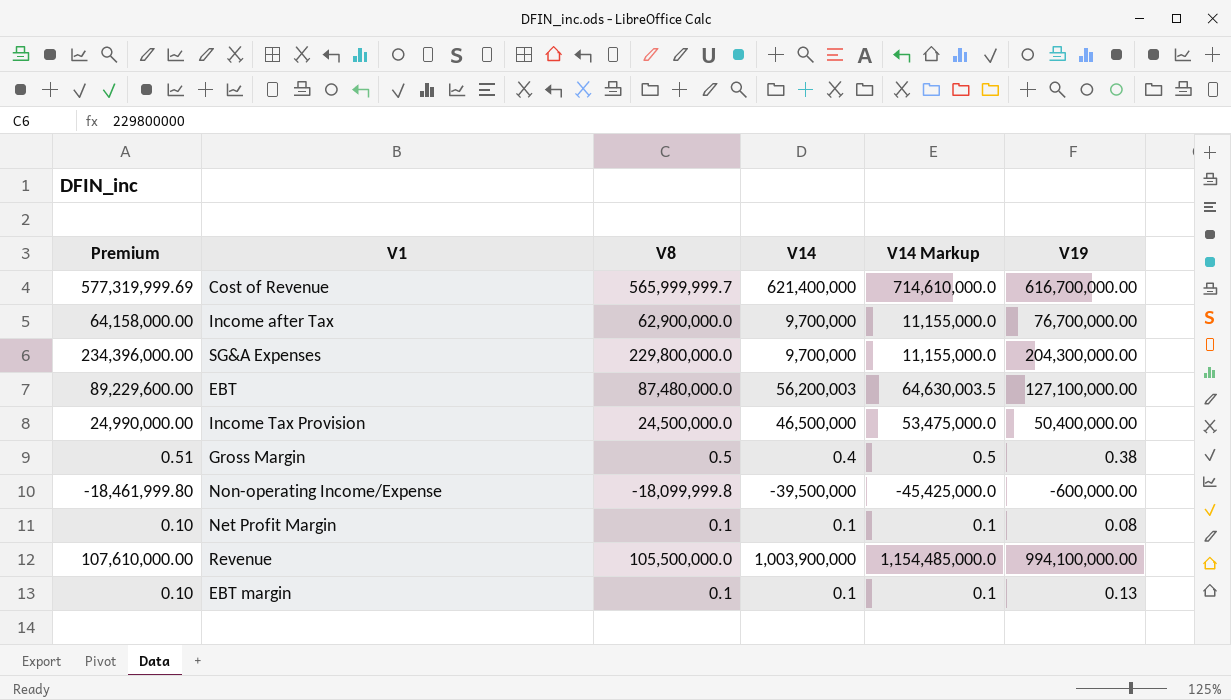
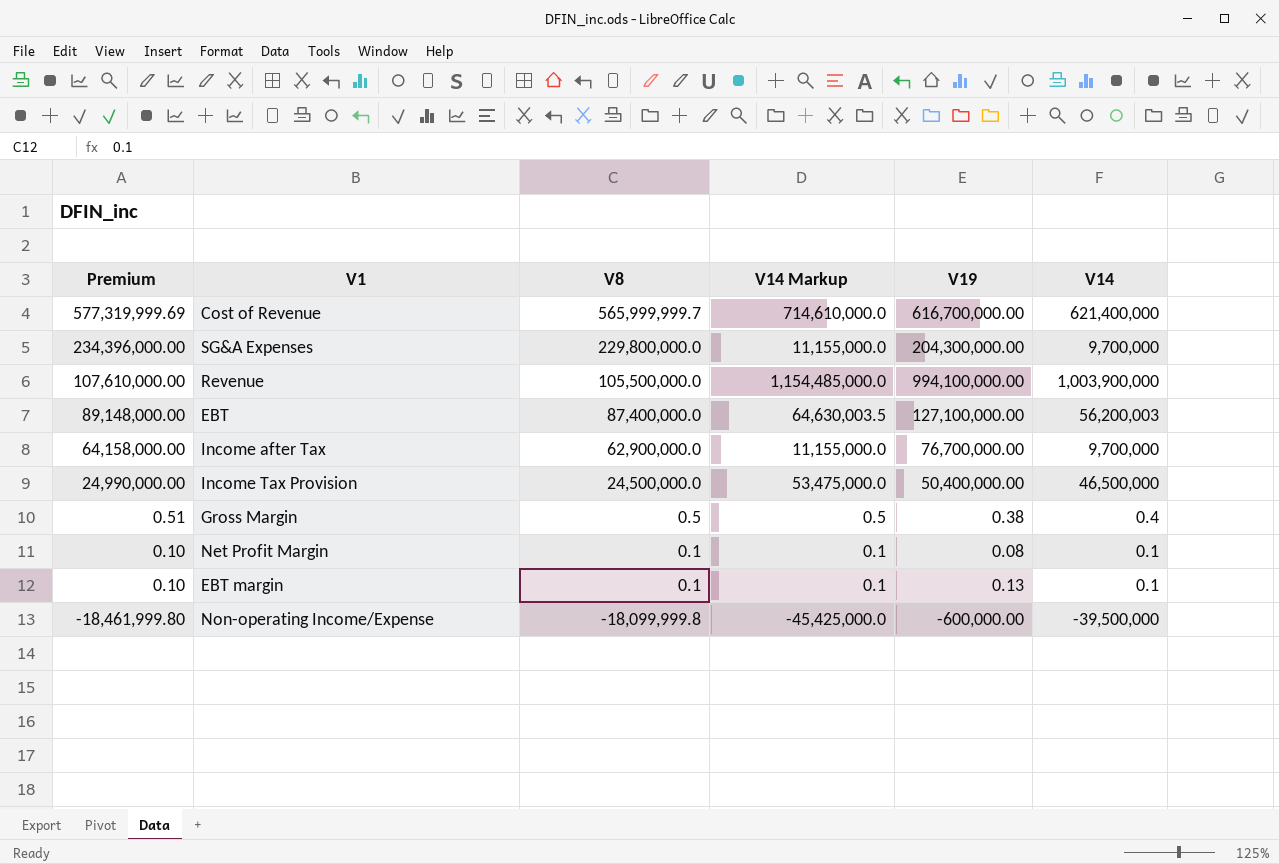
row order: none -> Premium descending
column V14 | position: 4 -> 6
EBT | Premium: 89,229,600.00 -> 89,148,000.00
EBT | V8: 87,480,000.0 -> 87,400,000.0

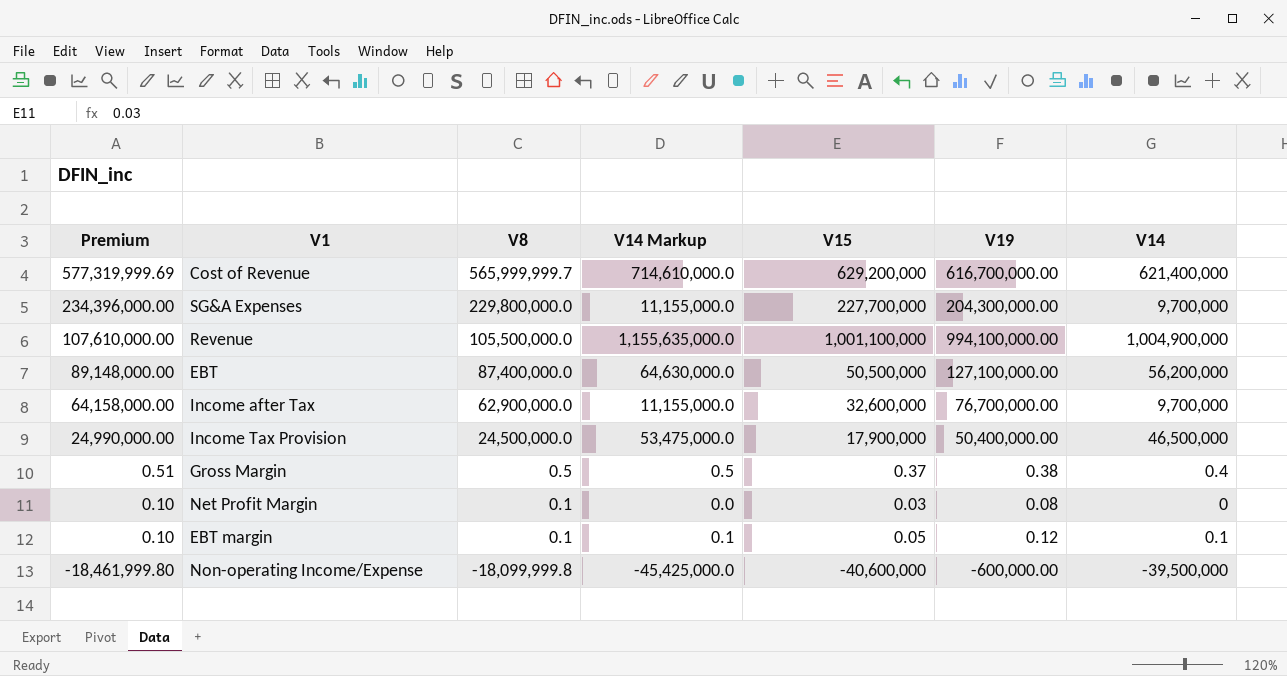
column V15 | position: none -> 5
Revenue | V14 Markup: 1,154,485,000.0 -> 1,155,635,000.0
Revenue | V14: 1,003,900,000 -> 1,004,900,000
EBT | V14 Markup: 64,630,003.5 -> 64,630,000.0
EBT | V14: 56,200,003 -> 56,200,000
Net Profit Margin | V14 Markup: 0.1 -> 0.0
Net Profit Margin | V14: 0.1 -> 0
EBT margin | V19: 0.13 -> 0.12

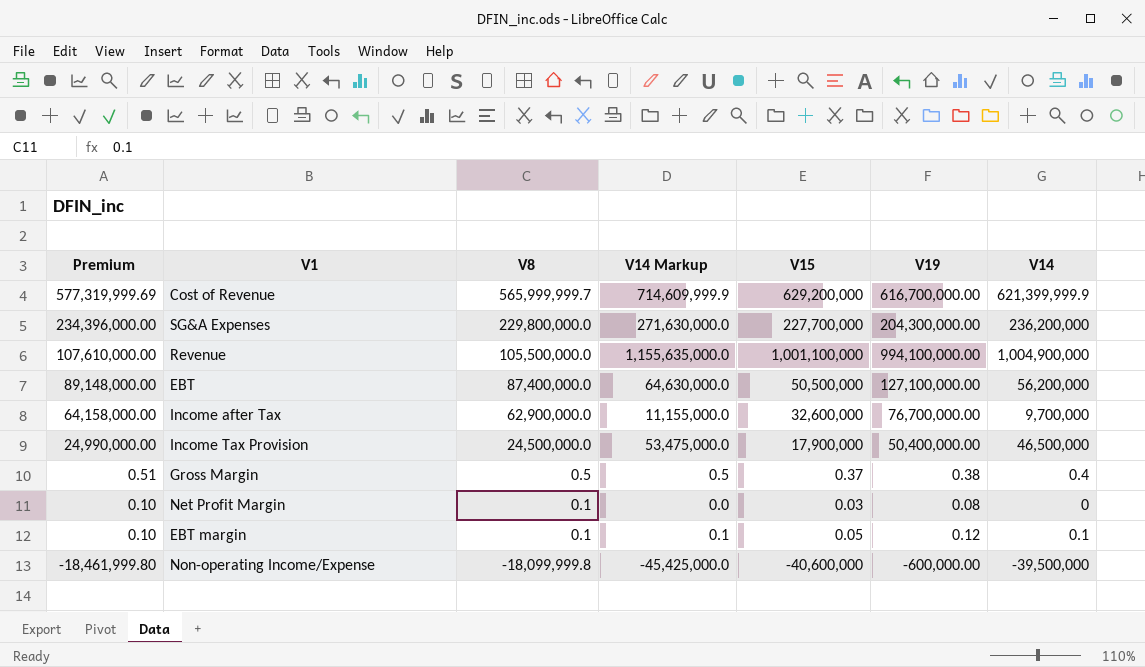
Cost of Revenue | V14 Markup: 714,610,000.0 -> 714,609,999.9
Cost of Revenue | V14: 621,400,000 -> 621,399,999.9
SG&A Expenses | V14 Markup: 11,155,000.0 -> 271,630,000.0
SG&A Expenses | V14: 9,700,000 -> 236,200,000

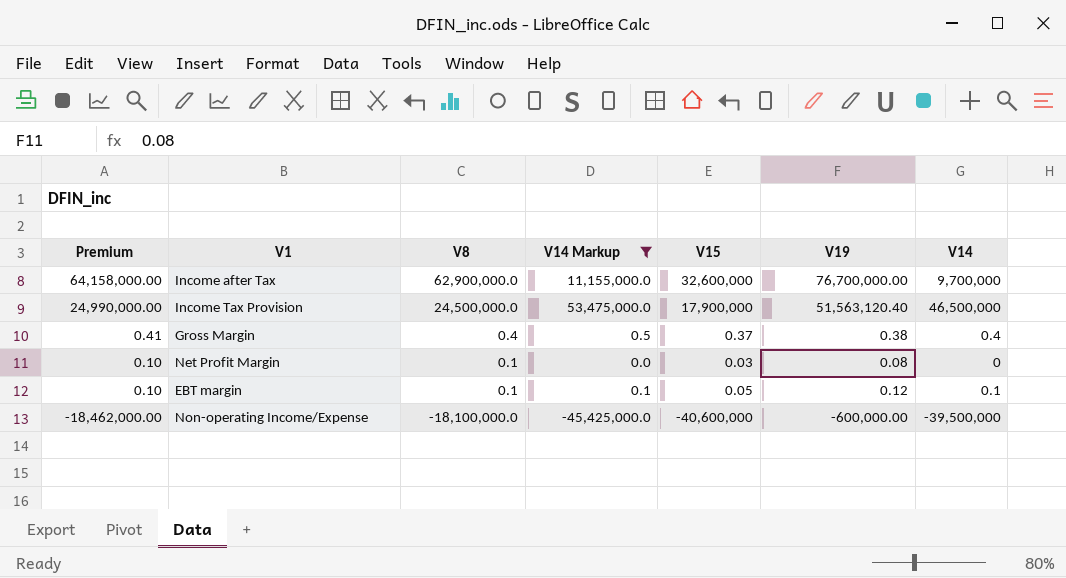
filter: none -> V14 Markup <= 53,475,000.0
Income Tax Provision | V19: 50,400,000.00 -> 51,563,120.40
Gross Margin | Premium: 0.51 -> 0.41
Gross Margin | V8: 0.5 -> 0.4
Non-operating Income/Expense | Premium: -18,461,999.80 -> -18,462,000.00
Non-operating Income/Expense | V8: -18,099,999.8 -> -18,100,000.0

